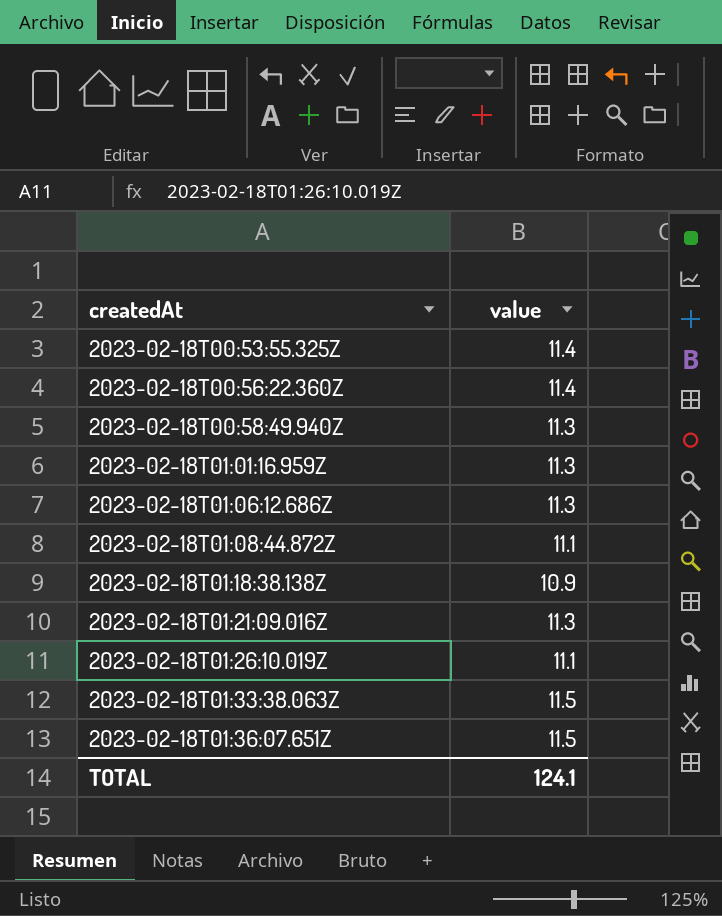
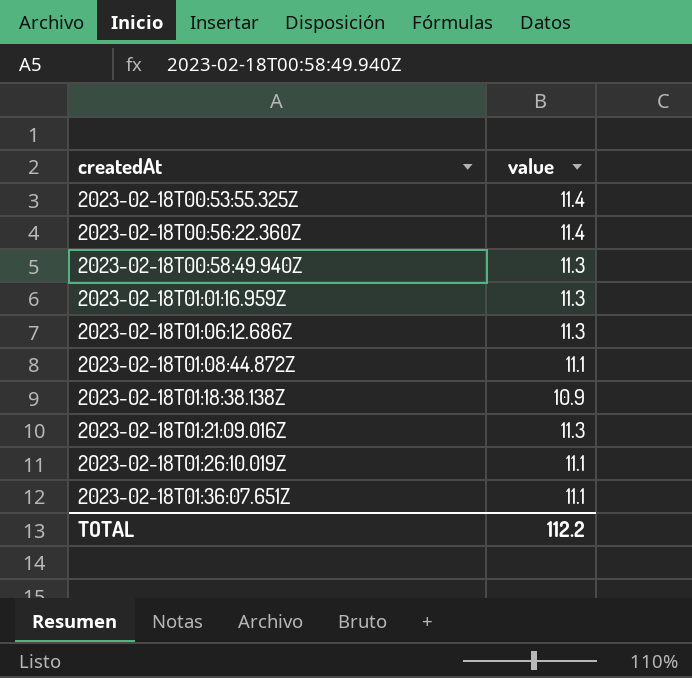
row 2023-02-18T01:33:38.063Z: 11.5 -> none
2023-02-18T01:36:07.651Z | value: 11.5 -> 11.1
TOTAL | value: 124.1 -> 112.2

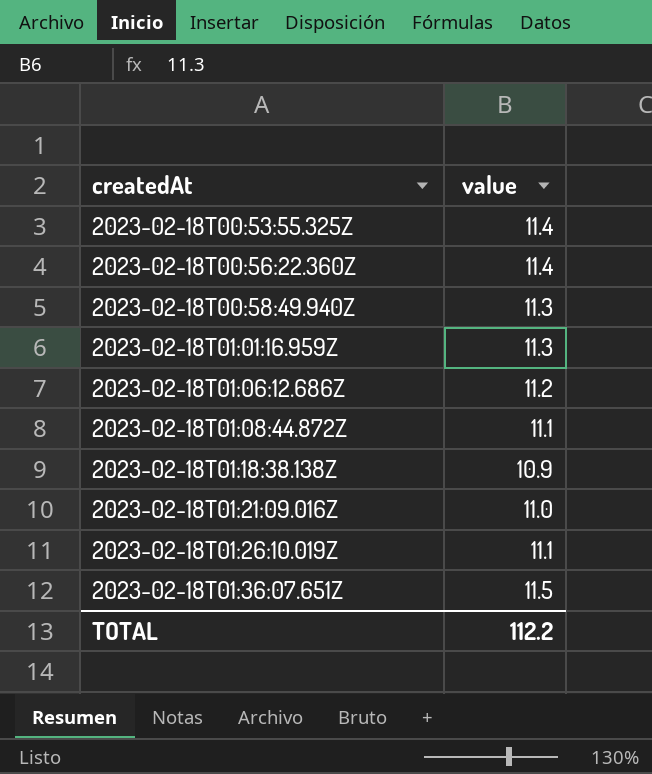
2023-02-18T01:06:12.686Z | value: 11.3 -> 11.2
2023-02-18T01:21:09.016Z | value: 11.3 -> 11.0
2023-02-18T01:36:07.651Z | value: 11.1 -> 11.5

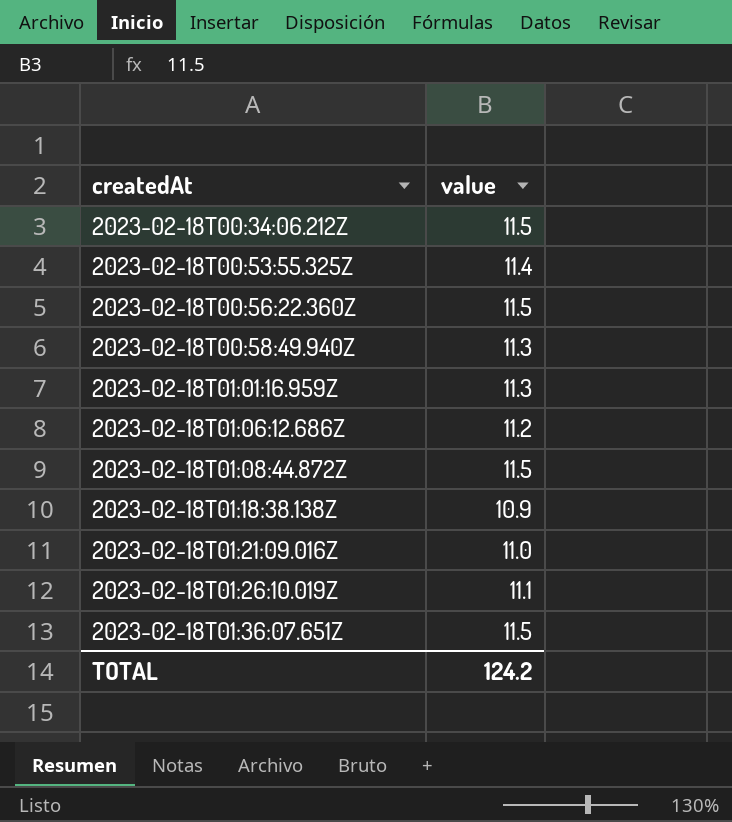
row 2023-02-18T00:34:06.212Z: none -> 11.5
2023-02-18T00:56:22.360Z | value: 11.4 -> 11.5
2023-02-18T01:08:44.872Z | value: 11.1 -> 11.5
TOTAL | value: 112.2 -> 124.2

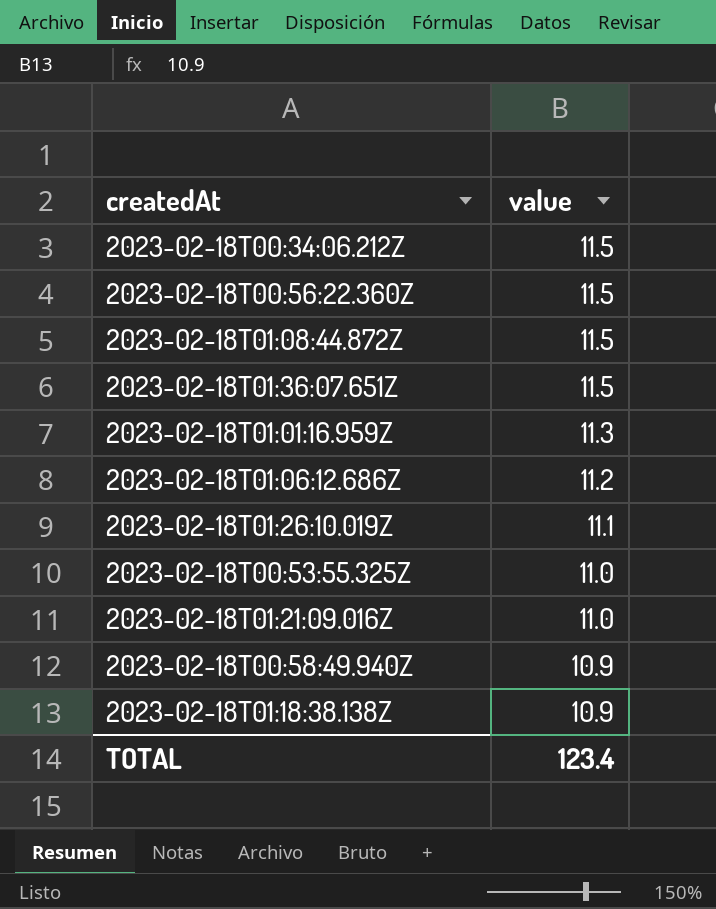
row order: createdAt ascending -> value descending
2023-02-18T00:53:55.325Z | value: 11.4 -> 11.0
2023-02-18T00:58:49.940Z | value: 11.3 -> 10.9
TOTAL | value: 124.2 -> 123.4

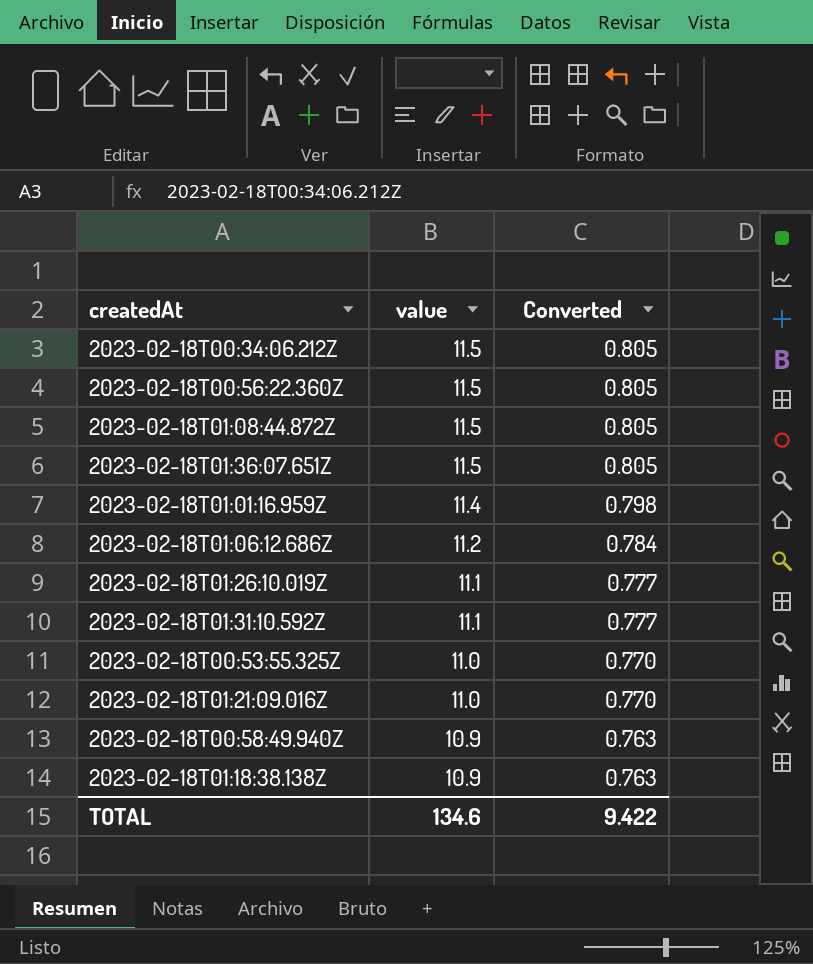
column Converted | formula: none -> [value] * 0.07
2023-02-18T01:01:16.959Z | value: 11.3 -> 11.4
row 2023-02-18T01:31:10.592Z: none -> 11.1 | 0.777
TOTAL | value: 123.4 -> 134.6

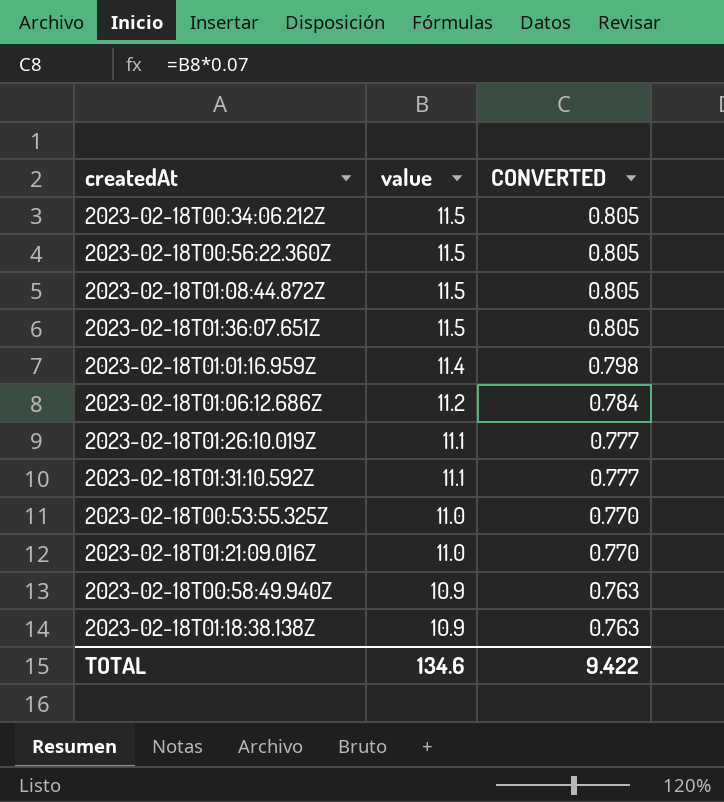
column name: Converted -> CONVERTED

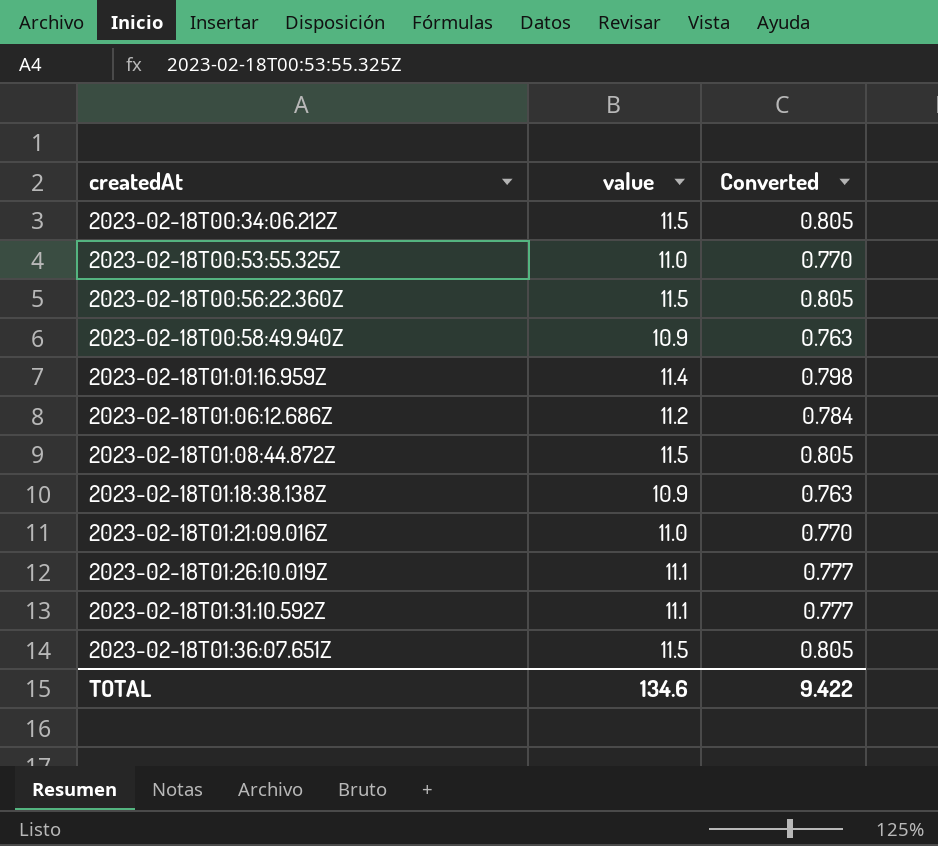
row order: value descending -> createdAt ascending
column name: CONVERTED -> Converted

